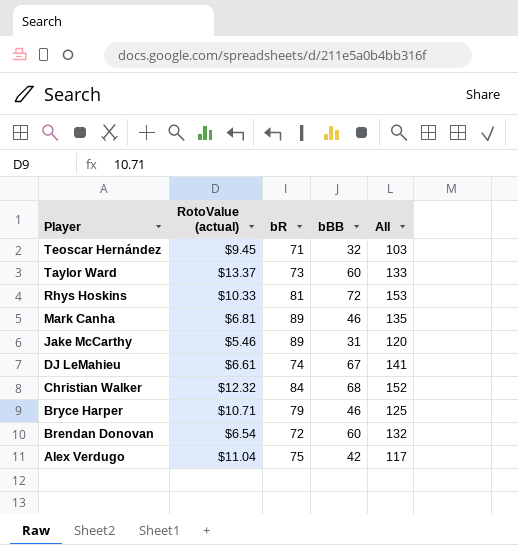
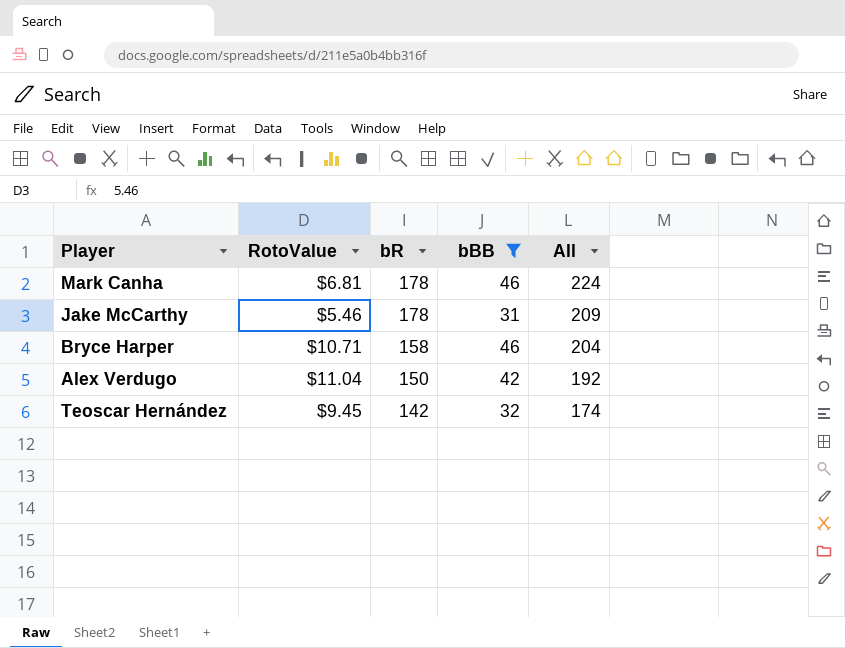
filter: none -> bBB <= 46
row order: Player descending -> bR descending
column name: RotoValue (actual) -> RotoValue
Mark Canha | bR: 89 -> 178
Mark Canha | All: 135 -> 224
Jake McCarthy | bR: 89 -> 178
Jake McCarthy | All: 120 -> 209
Bryce Harper | bR: 79 -> 158
Bryce Harper | All: 125 -> 204
Alex Verdugo | bR: 75 -> 150
Alex Verdugo | All: 117 -> 192
Teoscar Hernández | bR: 71 -> 142
Teoscar Hernández | All: 103 -> 174

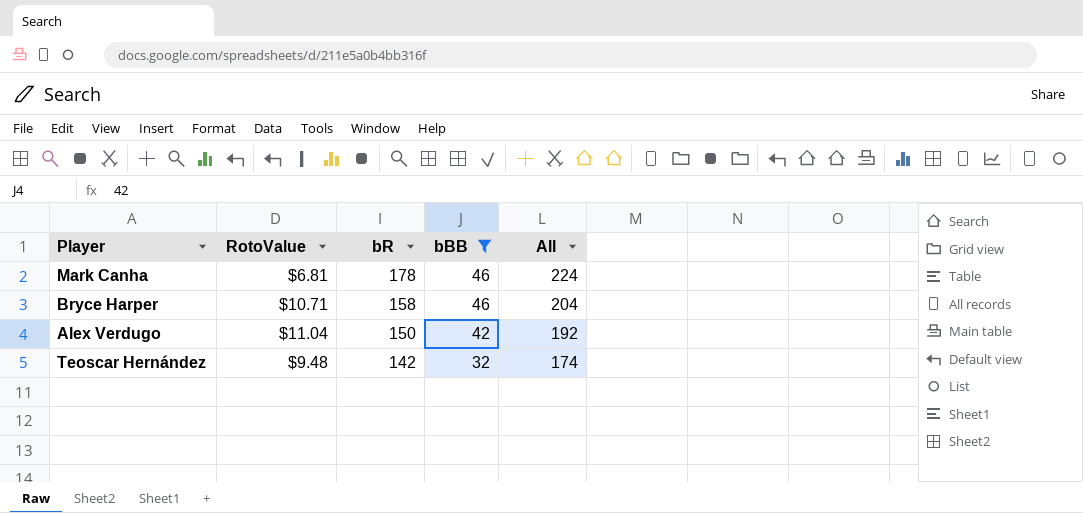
row Jake McCarthy: $5.46 | 178 | 31 | 209 -> none
Teoscar Hernández | RotoValue: $9.45 -> $9.48

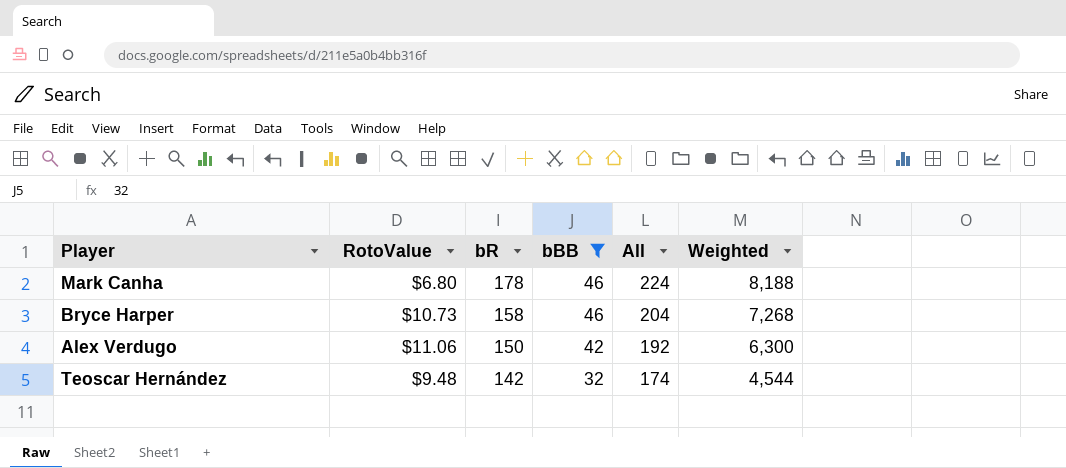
column Weighted | formula: none -> [bR] * [bBB]
Mark Canha | RotoValue: $6.81 -> $6.80
Bryce Harper | RotoValue: $10.71 -> $10.73
Alex Verdugo | RotoValue: $11.04 -> $11.06

